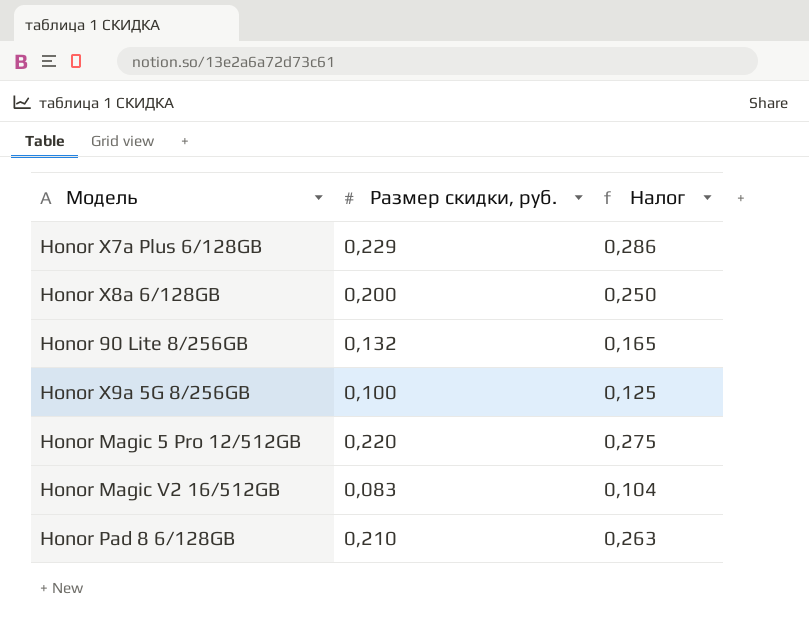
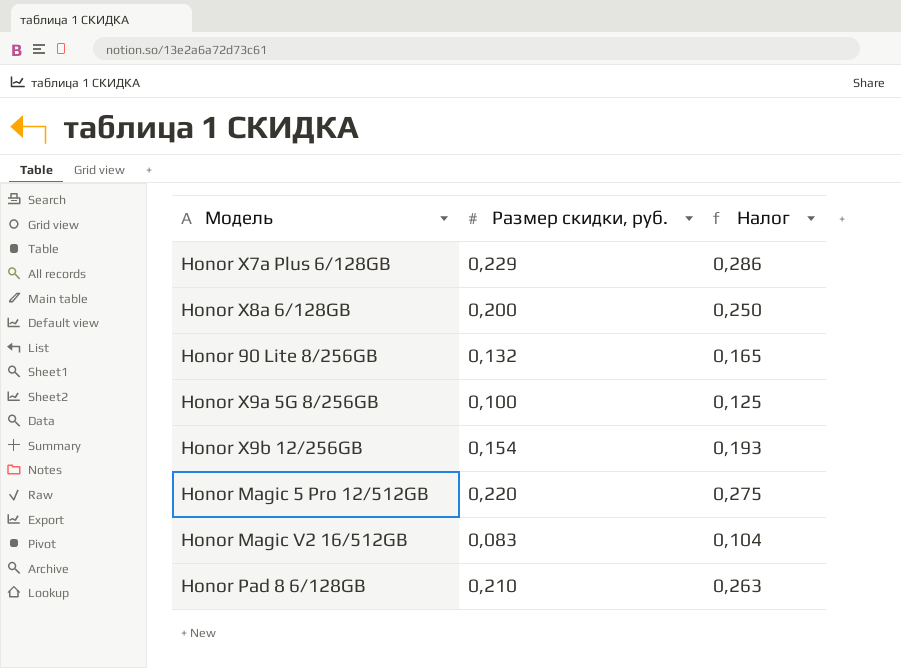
row Honor X9b 12/256GB: none -> 0,154 | 0,193

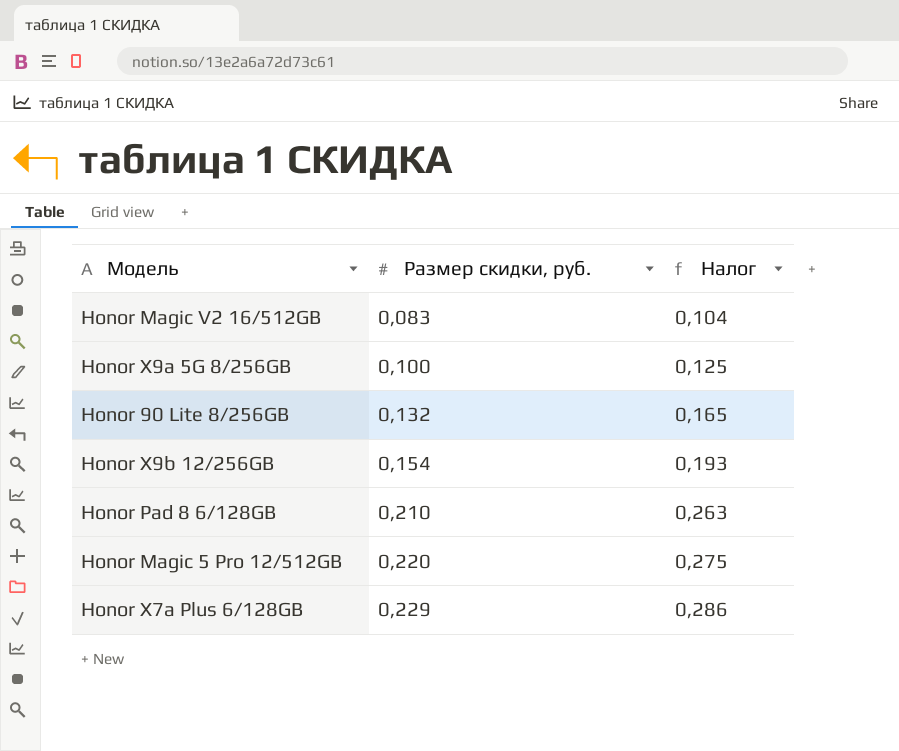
row order: none -> Размер скидки, руб. ascending
row Honor X8a 6/128GB: 0,200 | 0,250 -> none

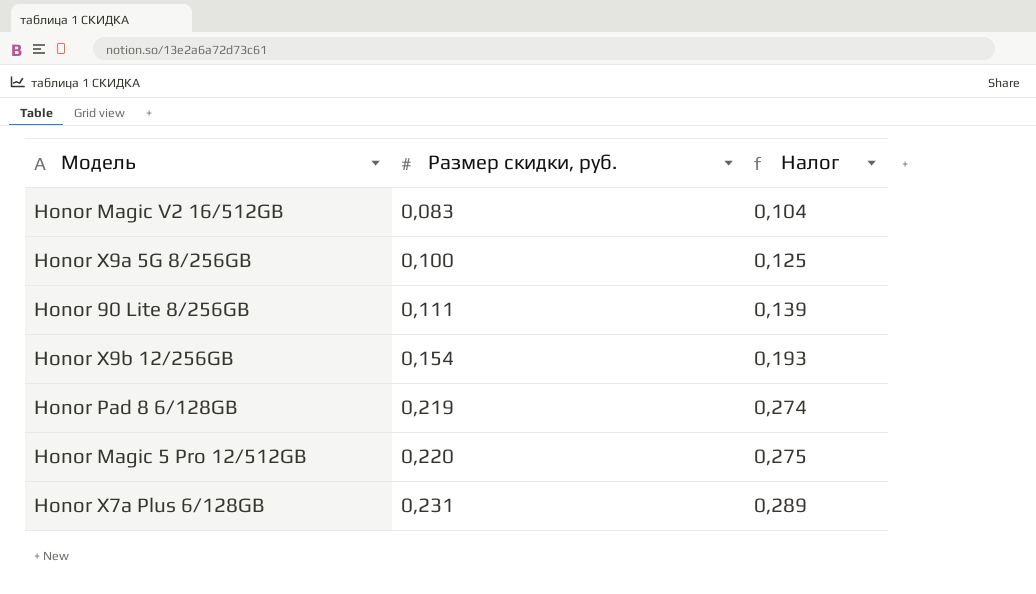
Honor 90 Lite 8/256GB | Размер скидки, руб.: 0,132 -> 0,111
Honor 90 Lite 8/256GB | Налог: 0,165 -> 0,139
Honor Pad 8 6/128GB | Размер скидки, руб.: 0,210 -> 0,219
Honor Pad 8 6/128GB | Налог: 0,263 -> 0,274
Honor X7a Plus 6/128GB | Размер скидки, руб.: 0,229 -> 0,231
Honor X7a Plus 6/128GB | Налог: 0,286 -> 0,289

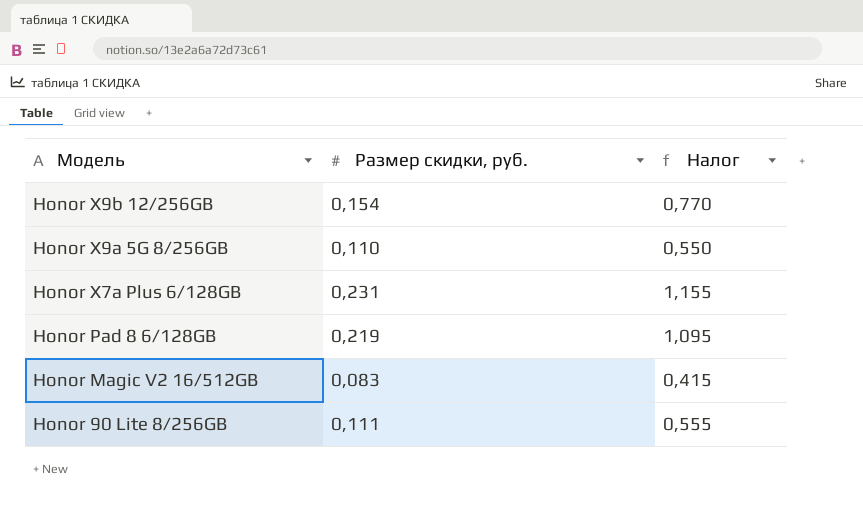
row order: Размер скидки, руб. ascending -> Модель descending
column Налог | formula: [Размер скидки, руб.] * 1,25 -> [Размер скидки, руб.] * 5
row Honor Magic 5 Pro 12/512GB: 0,220 | 0,275 -> none
Honor X9a 5G 8/256GB | Размер скидки, руб.: 0,100 -> 0,110

